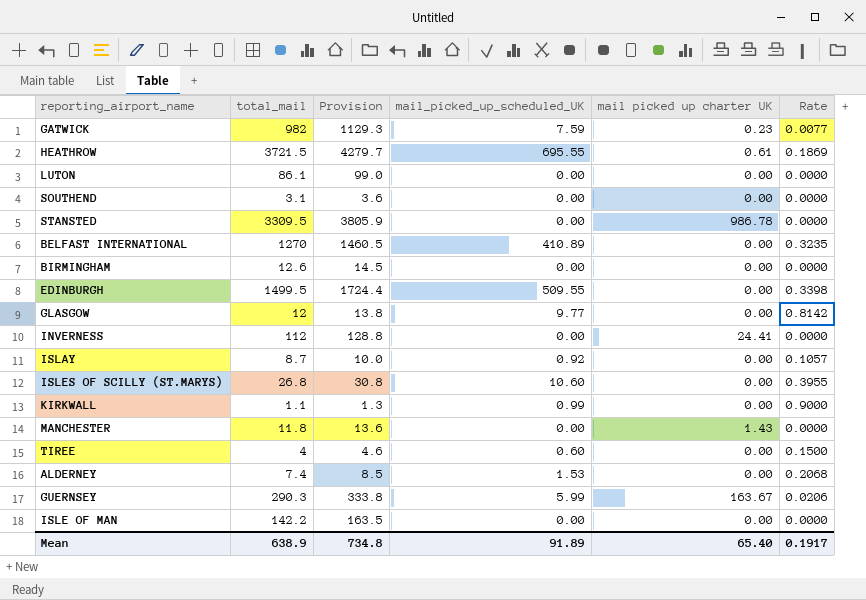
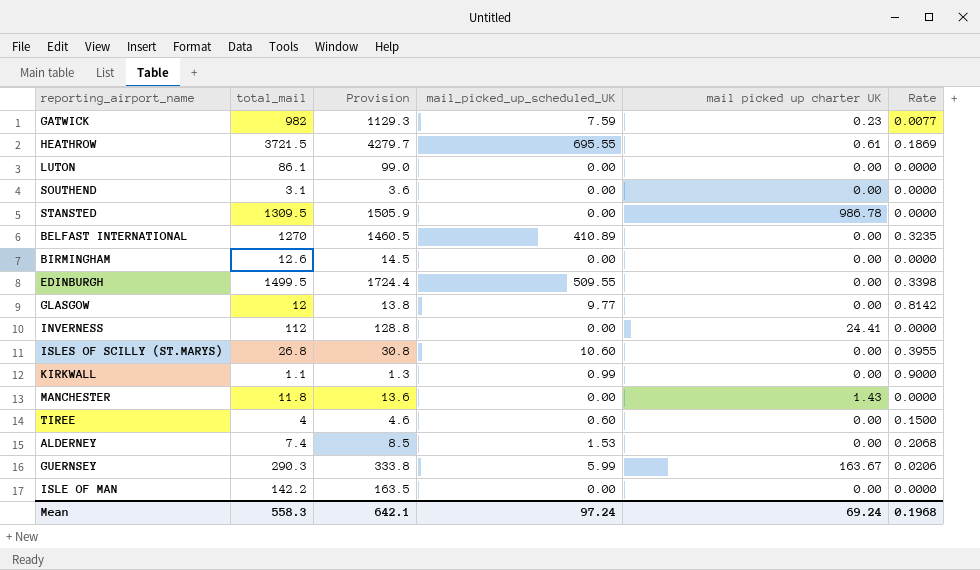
row ISLAY: 8.7 | 10.0 | 0.92 | 0.00 | 0.1057 -> none
STANSTED | total_mail: 3309.5 -> 1309.5
STANSTED | Provision: 3805.9 -> 1505.9
Mean | total_mail: 638.9 -> 558.3
Mean | Provision: 734.8 -> 642.1
Mean | mail_picked_up_scheduled_UK: 91.89 -> 97.24
Mean | mail picked up charter UK: 65.40 -> 69.24
Mean | Rate: 0.1917 -> 0.1968

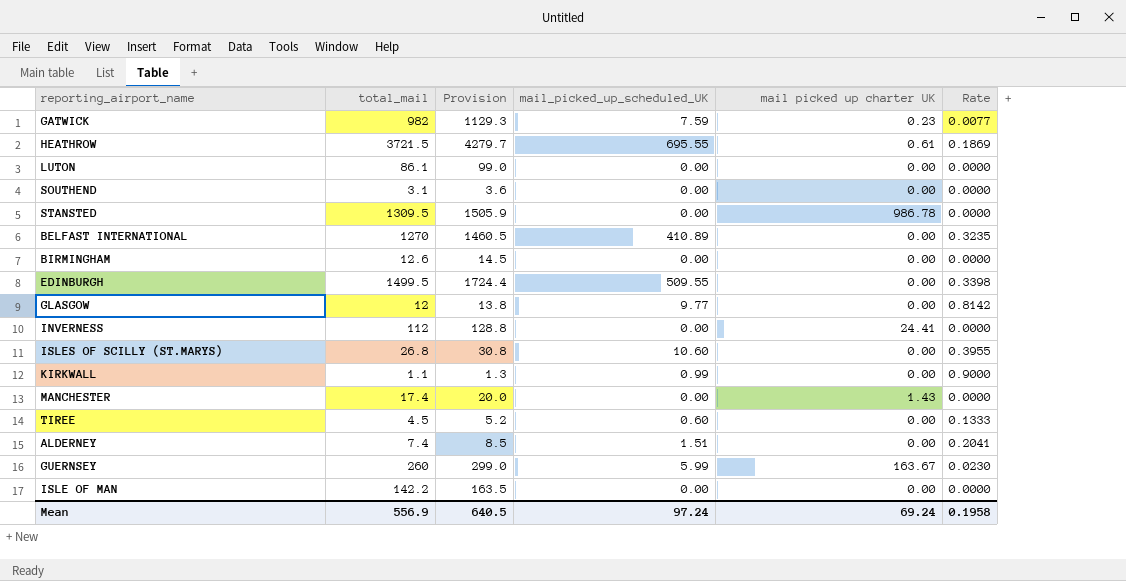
MANCHESTER | total_mail: 11.8 -> 17.4
MANCHESTER | Provision: 13.6 -> 20.0
TIREE | total_mail: 4 -> 4.5
TIREE | Provision: 4.6 -> 5.2
TIREE | Rate: 0.1500 -> 0.1333
ALDERNEY | mail_picked_up_scheduled_UK: 1.53 -> 1.51
ALDERNEY | Rate: 0.2068 -> 0.2041
GUERNSEY | total_mail: 290.3 -> 260
GUERNSEY | Provision: 333.8 -> 299.0
GUERNSEY | Rate: 0.0206 -> 0.0230
Mean | total_mail: 558.3 -> 556.9
Mean | Provision: 642.1 -> 640.5
Mean | Rate: 0.1968 -> 0.1958

